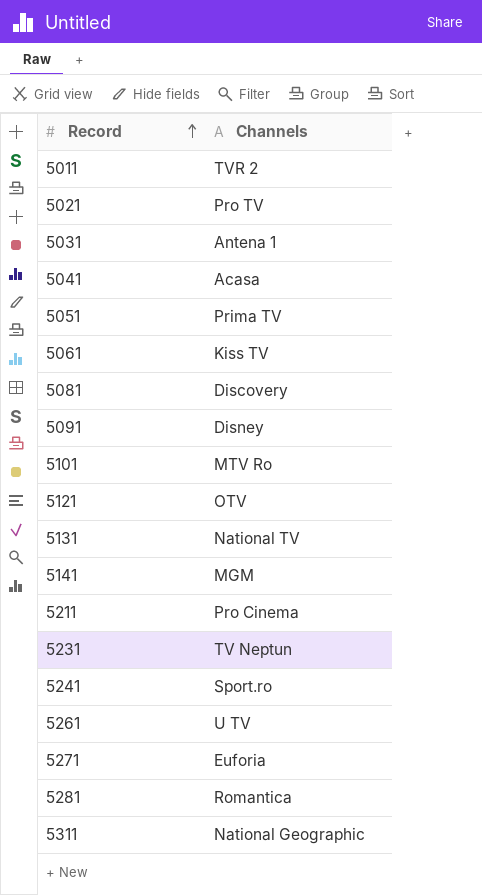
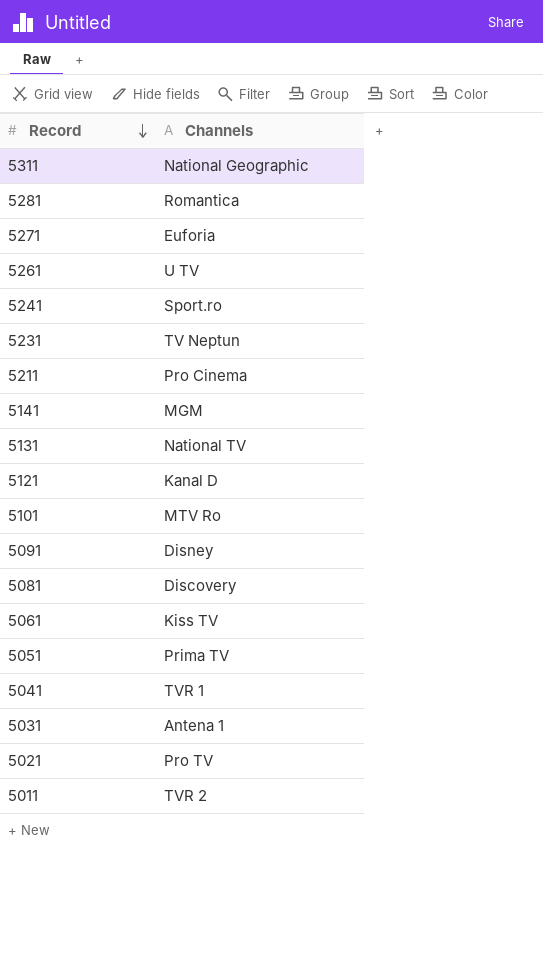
row order: Record ascending -> Record descending
5121 | Channels: OTV -> Kanal D
5041 | Channels: Acasa -> TVR 1

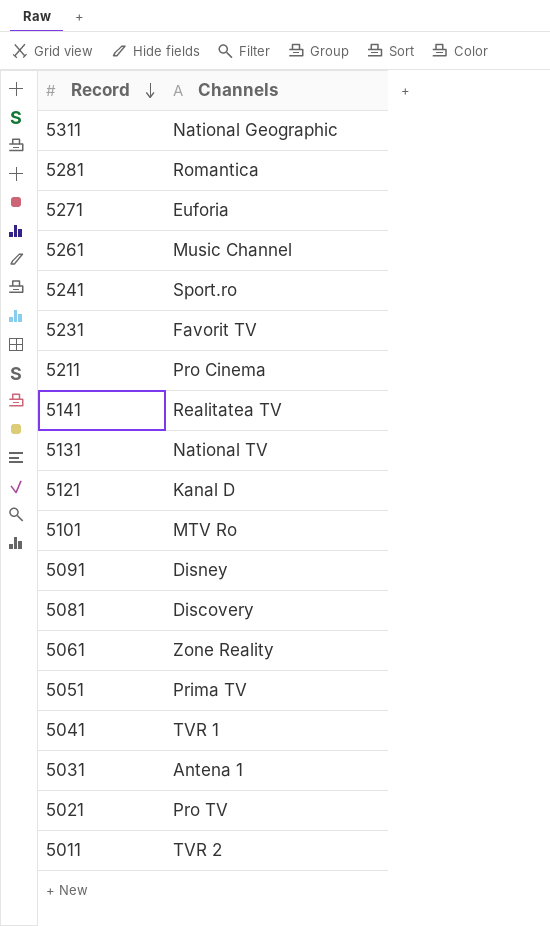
5261 | Channels: U TV -> Music Channel
5231 | Channels: TV Neptun -> Favorit TV
5141 | Channels: MGM -> Realitatea TV
5061 | Channels: Kiss TV -> Zone Reality

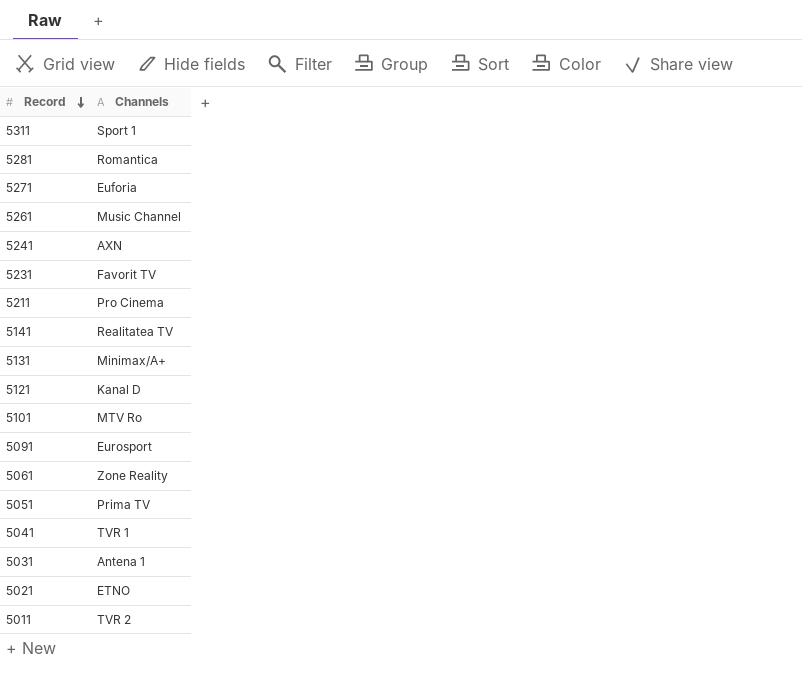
row 5081: Discovery -> none
5311 | Channels: National Geographic -> Sport 1
5241 | Channels: Sport.ro -> AXN
5131 | Channels: National TV -> Minimax/A+
5091 | Channels: Disney -> Eurosport
5021 | Channels: Pro TV -> ETNO

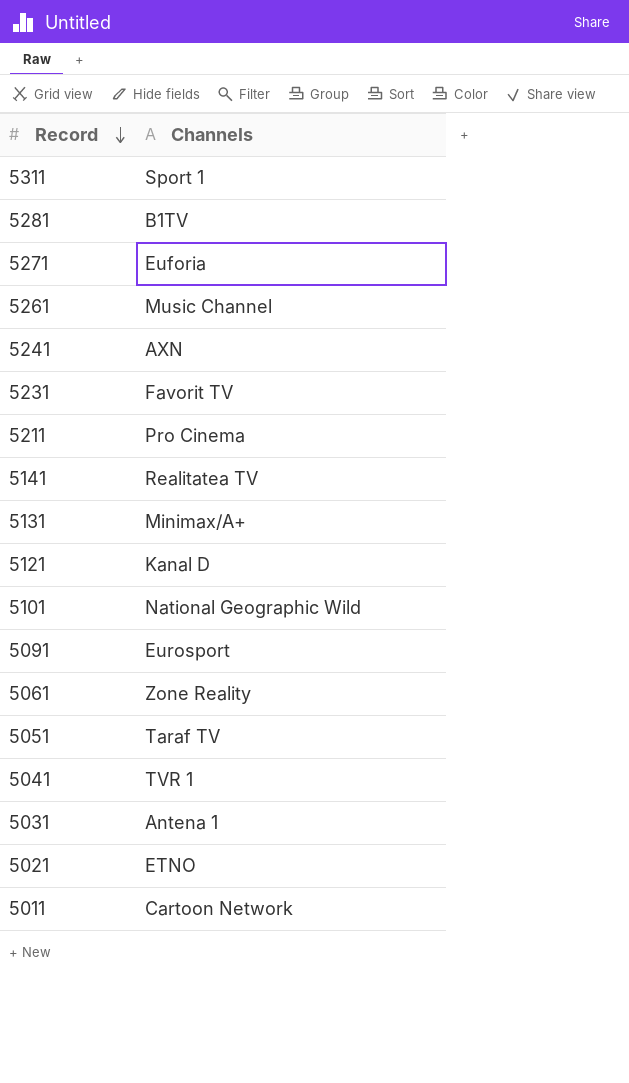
5281 | Channels: Romantica -> B1TV
5101 | Channels: MTV Ro -> National Geographic Wild
5051 | Channels: Prima TV -> Taraf TV
5011 | Channels: TVR 2 -> Cartoon Network

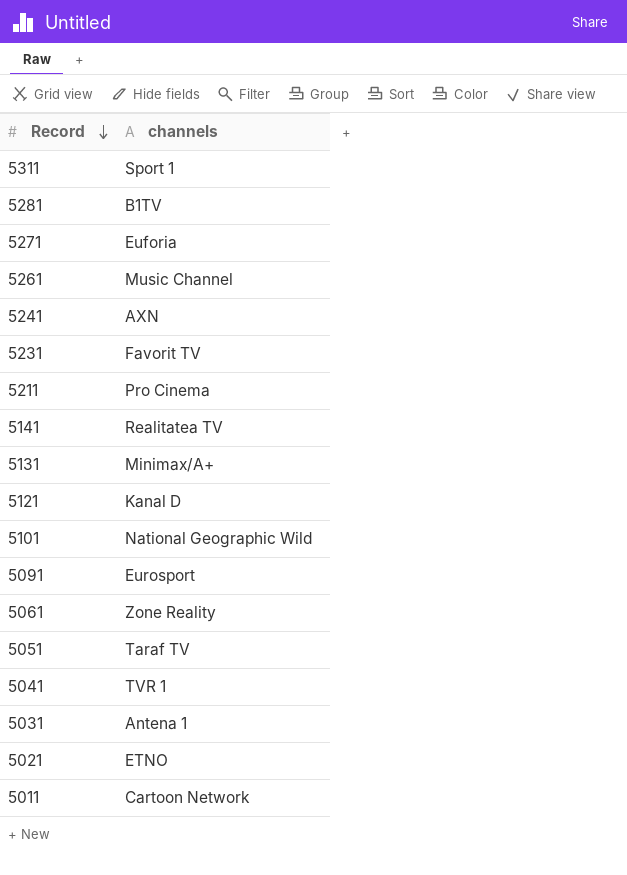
column name: Channels -> channels

